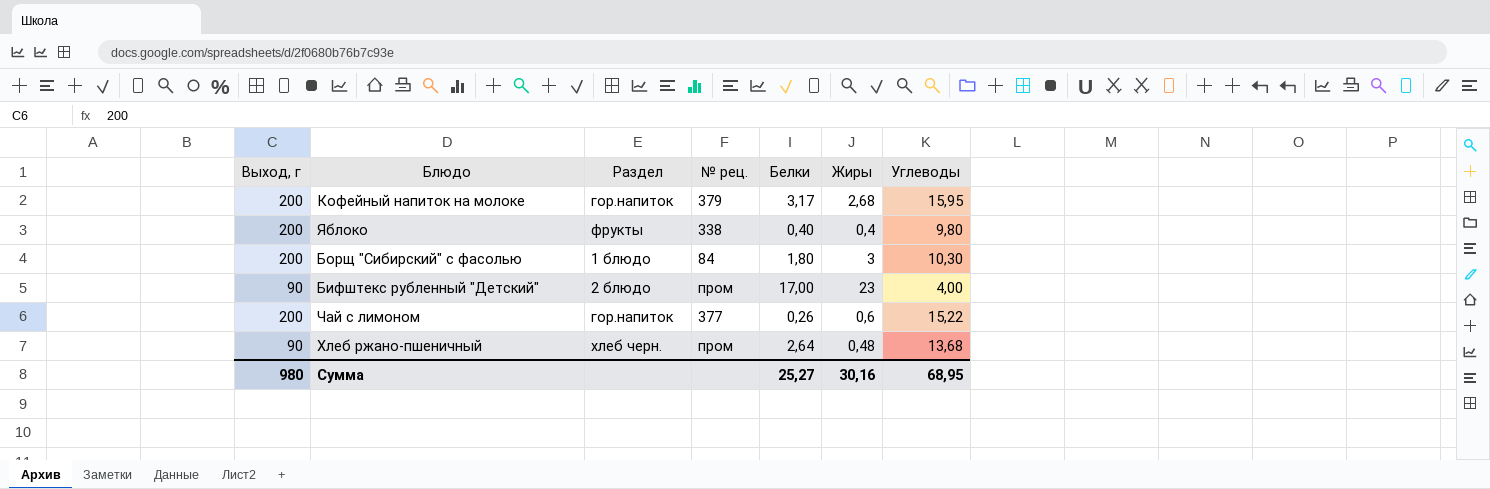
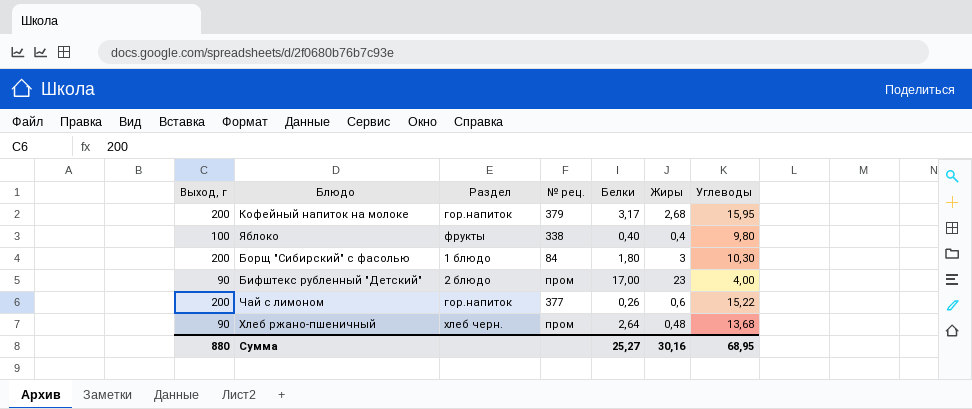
Яблоко | Выход, г: 200 -> 100
Сумма | Выход, г: 980 -> 880

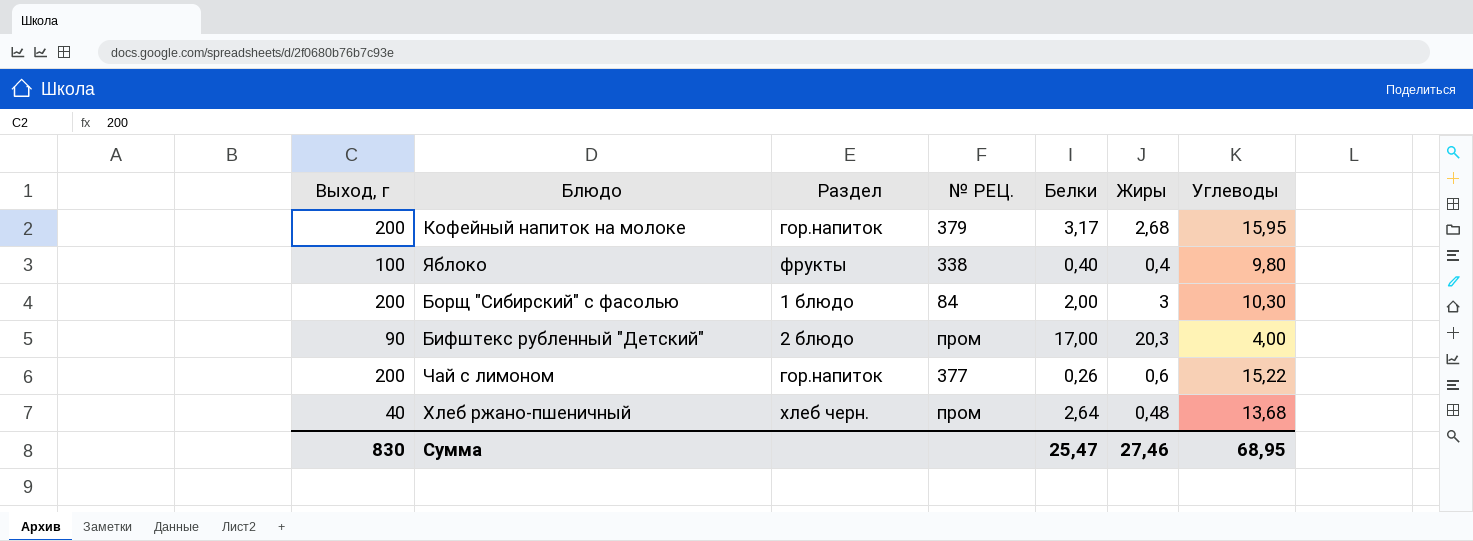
column name: № рец. -> № РЕЦ.
Борщ "Сибирский" с фасолью | Белки: 1,80 -> 2,00
Бифштекс рубленный "Детский" | Жиры: 23 -> 20,3
Хлеб ржано-пшеничный | Выход, г: 90 -> 40
Сумма | Выход, г: 880 -> 830
Сумма | Белки: 25,27 -> 25,47
Сумма | Жиры: 30,16 -> 27,46

